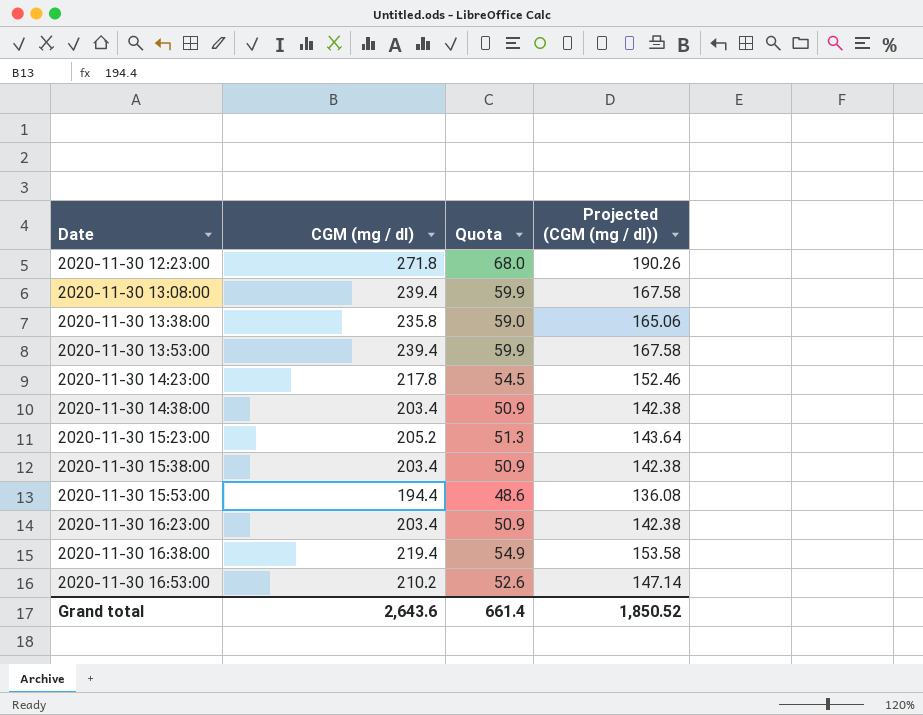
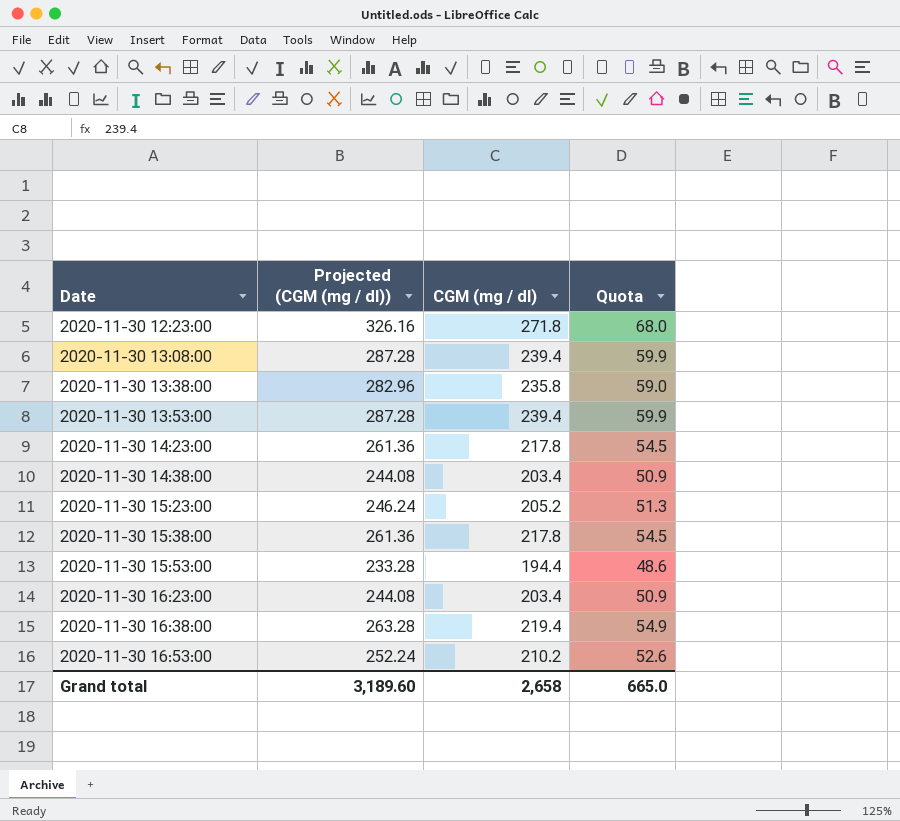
column Projected (CGM (mg / dl)) | formula: [CGM (mg / dl)] * 0.7 -> [CGM (mg / dl)] * 1.2
column Projected (CGM (mg / dl)) | position: 4 -> 2
2020-11-30 15:38:00 | CGM (mg / dl): 203.4 -> 217.8
2020-11-30 15:38:00 | Quota: 50.9 -> 54.5
Grand total | Projected (CGM (mg / dl)): 1,850.52 -> 3,189.60
Grand total | CGM (mg / dl): 2,643.6 -> 2,658
Grand total | Quota: 661.4 -> 665.0

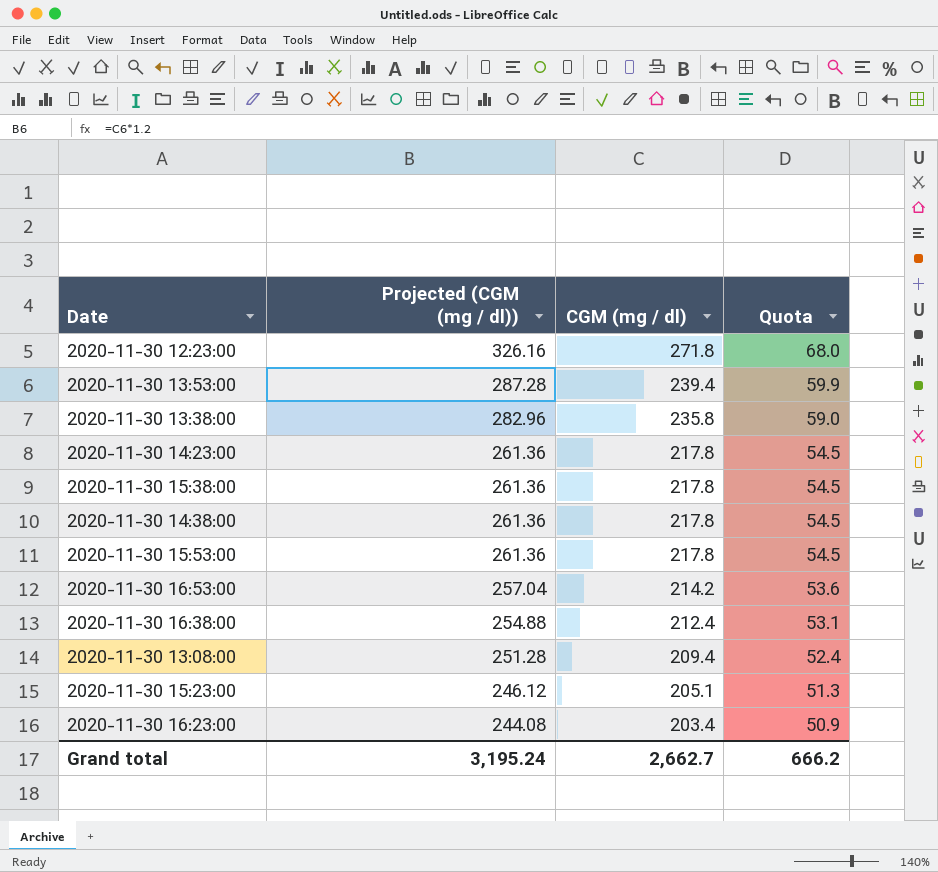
row order: Date ascending -> Projected (CGM (mg / dl)) descending
2020-11-30 14:38:00 | Projected (CGM (mg / dl)): 244.08 -> 261.36
2020-11-30 14:38:00 | CGM (mg / dl): 203.4 -> 217.8
2020-11-30 14:38:00 | Quota: 50.9 -> 54.5
2020-11-30 15:53:00 | Projected (CGM (mg / dl)): 233.28 -> 261.36
2020-11-30 15:53:00 | CGM (mg / dl): 194.4 -> 217.8
2020-11-30 15:53:00 | Quota: 48.6 -> 54.5
2020-11-30 16:53:00 | Projected (CGM (mg / dl)): 252.24 -> 257.04
2020-11-30 16:53:00 | CGM (mg / dl): 210.2 -> 214.2
2020-11-30 16:53:00 | Quota: 52.6 -> 53.6
2020-11-30 16:38:00 | Projected (CGM (mg / dl)): 263.28 -> 254.88
2020-11-30 16:38:00 | CGM (mg / dl): 219.4 -> 212.4
2020-11-30 16:38:00 | Quota: 54.9 -> 53.1
2020-11-30 13:08:00 | Projected (CGM (mg / dl)): 287.28 -> 251.28
2020-11-30 13:08:00 | CGM (mg / dl): 239.4 -> 209.4
2020-11-30 13:08:00 | Quota: 59.9 -> 52.4
2020-11-30 15:23:00 | Projected (CGM (mg / dl)): 246.24 -> 246.12
2020-11-30 15:23:00 | CGM (mg / dl): 205.2 -> 205.1
Grand total | Projected (CGM (mg / dl)): 3,189.60 -> 3,195.24
Grand total | CGM (mg / dl): 2,658 -> 2,662.7
Grand total | Quota: 665.0 -> 666.2

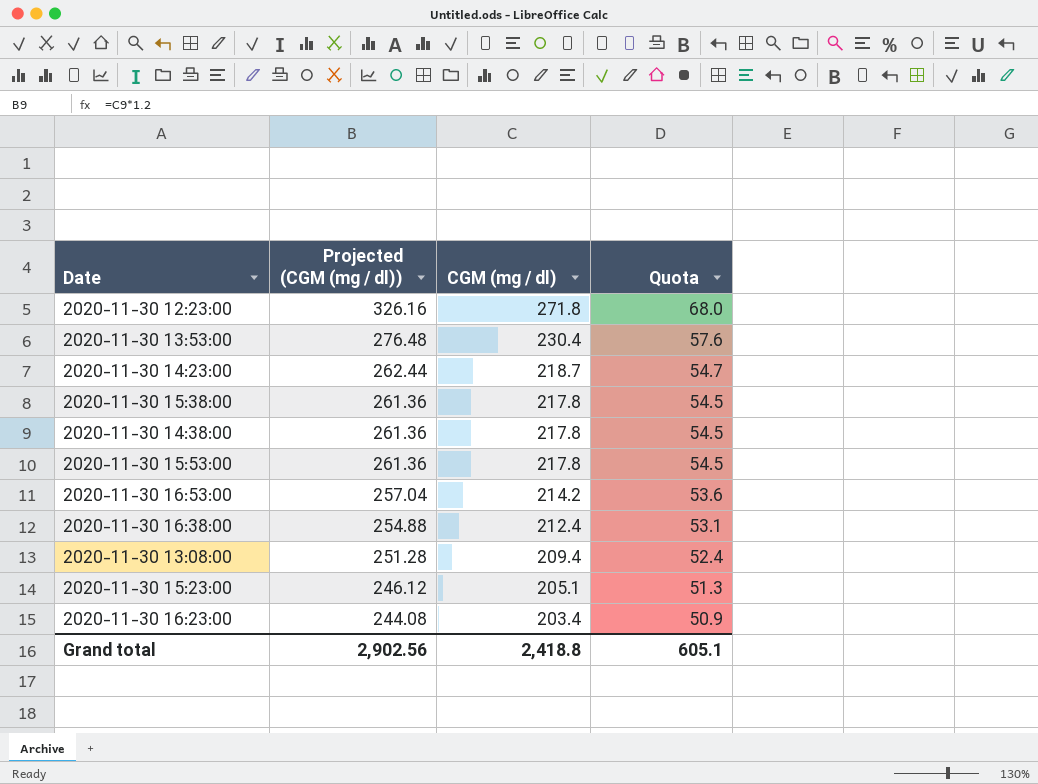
row 2020-11-30 13:38:00: 282.96 | 235.8 | 59.0 -> none
2020-11-30 13:53:00 | Projected (CGM (mg / dl)): 287.28 -> 276.48
2020-11-30 13:53:00 | CGM (mg / dl): 239.4 -> 230.4
2020-11-30 13:53:00 | Quota: 59.9 -> 57.6
2020-11-30 14:23:00 | Projected (CGM (mg / dl)): 261.36 -> 262.44
2020-11-30 14:23:00 | CGM (mg / dl): 217.8 -> 218.7
2020-11-30 14:23:00 | Quota: 54.5 -> 54.7
Grand total | Projected (CGM (mg / dl)): 3,195.24 -> 2,902.56
Grand total | CGM (mg / dl): 2,662.7 -> 2,418.8
Grand total | Quota: 666.2 -> 605.1

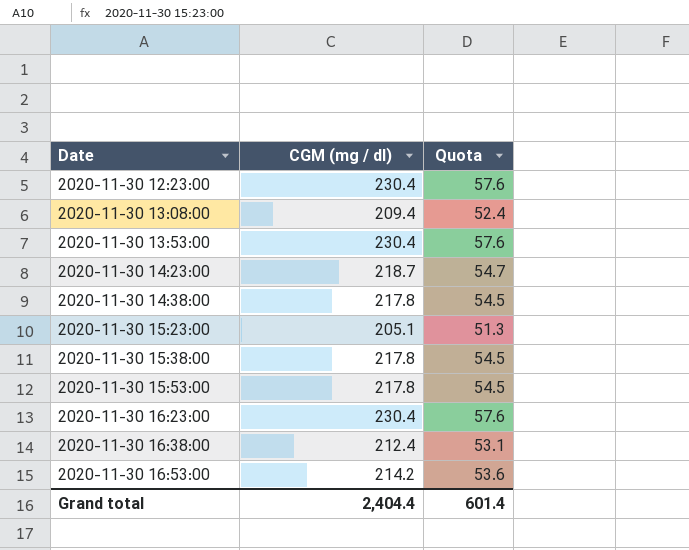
row order: Projected (CGM (mg / dl)) descending -> Date ascending
column Projected (CGM (mg / dl)) | formula: [CGM (mg / dl)] * 1.2 -> none
2020-11-30 12:23:00 | CGM (mg / dl): 271.8 -> 230.4
2020-11-30 12:23:00 | Quota: 68.0 -> 57.6
2020-11-30 16:23:00 | CGM (mg / dl): 203.4 -> 230.4
2020-11-30 16:23:00 | Quota: 50.9 -> 57.6
Grand total | CGM (mg / dl): 2,418.8 -> 2,404.4
Grand total | Quota: 605.1 -> 601.4

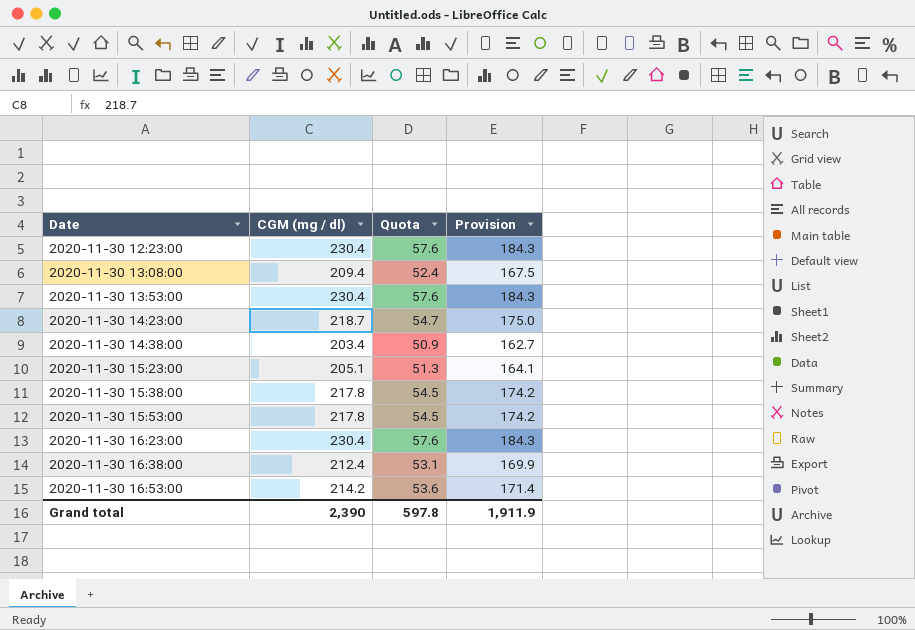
column Provision | formula: none -> [CGM (mg / dl)] * 0.8
2020-11-30 14:38:00 | CGM (mg / dl): 217.8 -> 203.4
2020-11-30 14:38:00 | Quota: 54.5 -> 50.9
Grand total | CGM (mg / dl): 2,404.4 -> 2,390
Grand total | Quota: 601.4 -> 597.8

